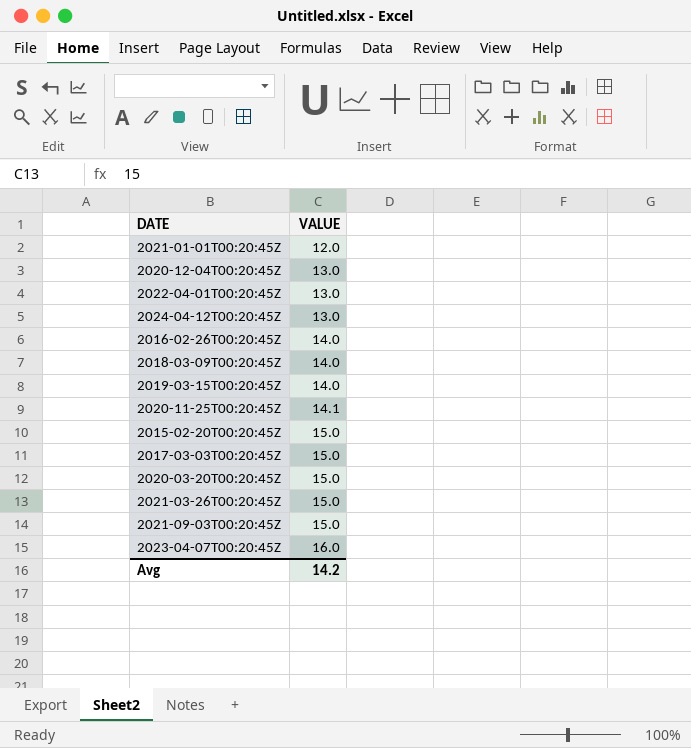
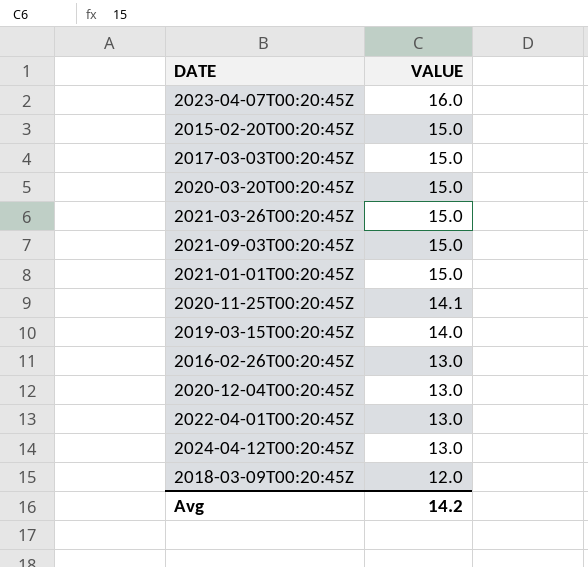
row order: VALUE ascending -> VALUE descending
2021-01-01T00:20:45Z | VALUE: 12.0 -> 15.0
2016-02-26T00:20:45Z | VALUE: 14.0 -> 13.0
2018-03-09T00:20:45Z | VALUE: 14.0 -> 12.0

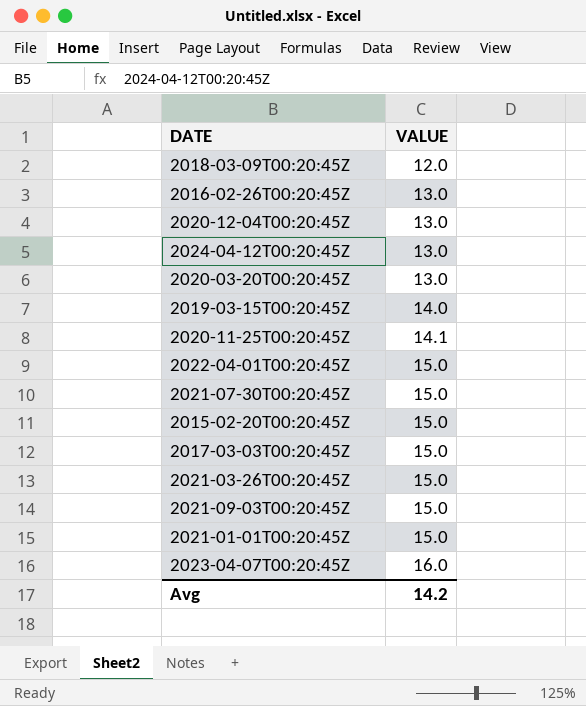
row order: VALUE descending -> VALUE ascending
2020-03-20T00:20:45Z | VALUE: 15.0 -> 13.0
2022-04-01T00:20:45Z | VALUE: 13.0 -> 15.0
row 2021-07-30T00:20:45Z: none -> 15.0

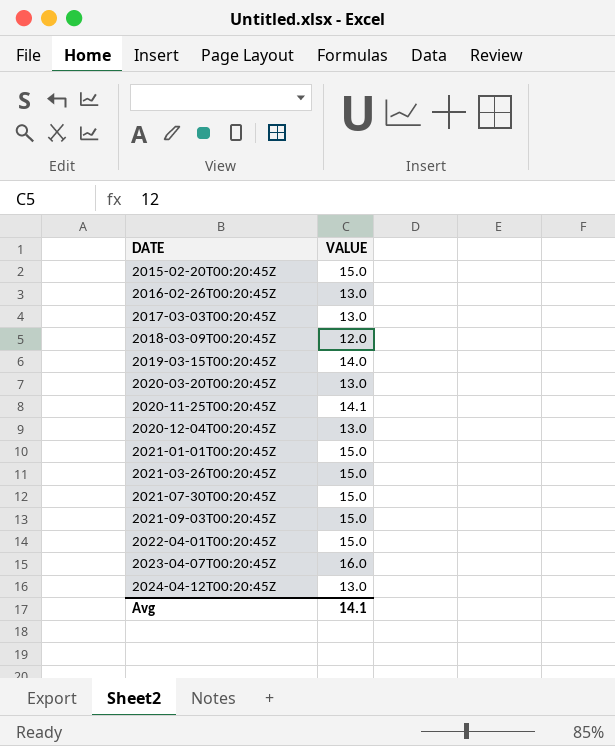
row order: VALUE ascending -> DATE ascending
2017-03-03T00:20:45Z | VALUE: 15.0 -> 13.0
Avg | VALUE: 14.2 -> 14.1

